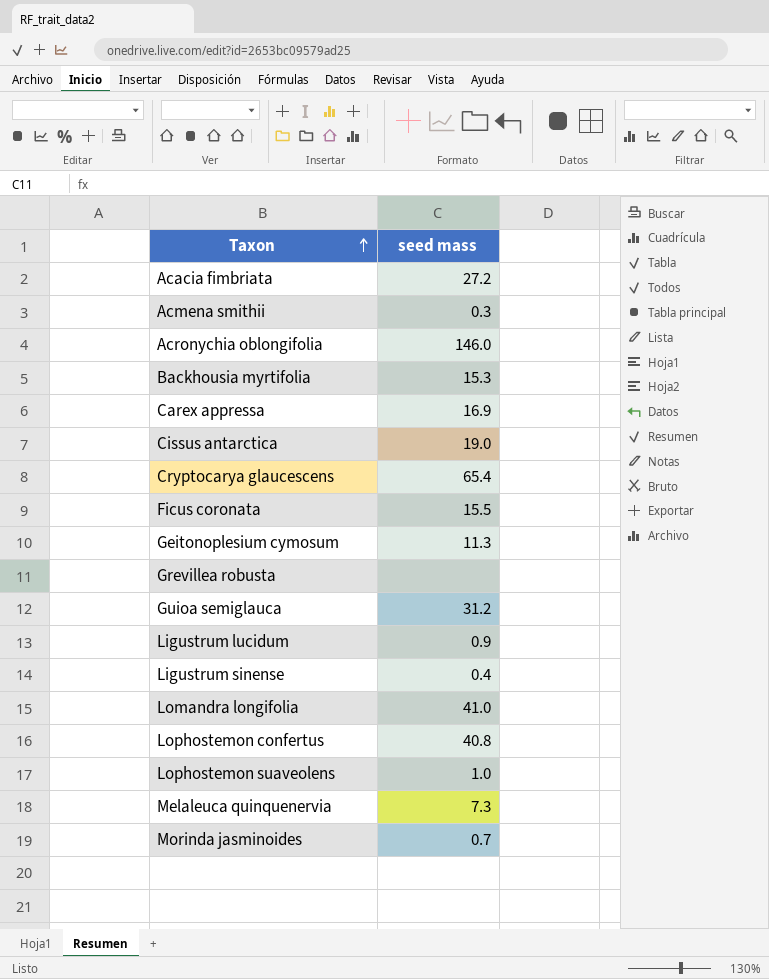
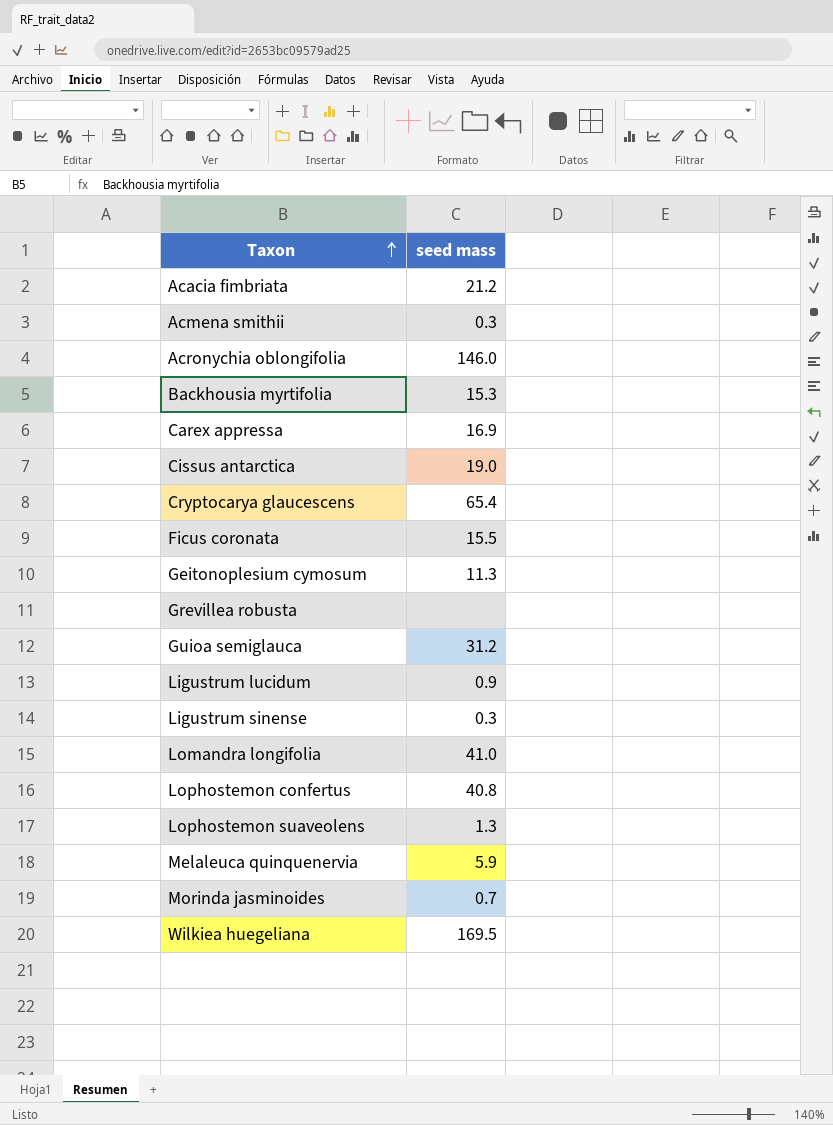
Acacia fimbriata | seed mass: 27.2 -> 21.2
Ligustrum sinense | seed mass: 0.4 -> 0.3
Lophostemon suaveolens | seed mass: 1.0 -> 1.3
Melaleuca quinquenervia | seed mass: 7.3 -> 5.9
row Wilkiea huegeliana: none -> 169.5

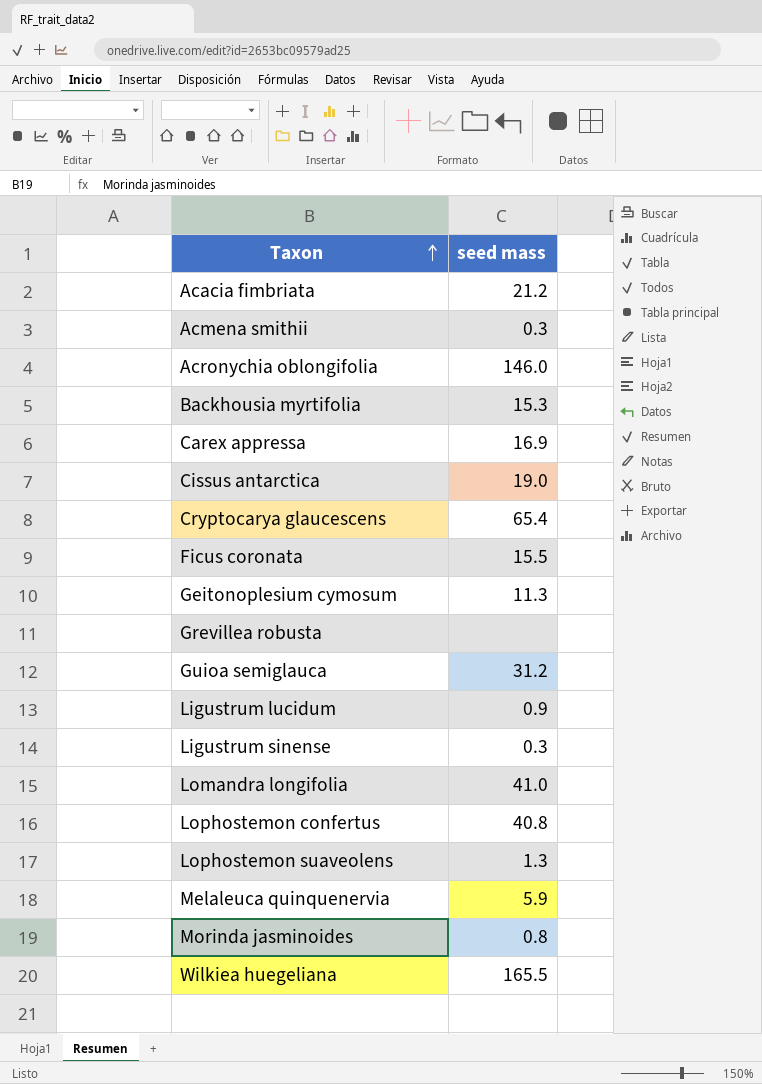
Morinda jasminoides | seed mass: 0.7 -> 0.8
Wilkiea huegeliana | seed mass: 169.5 -> 165.5

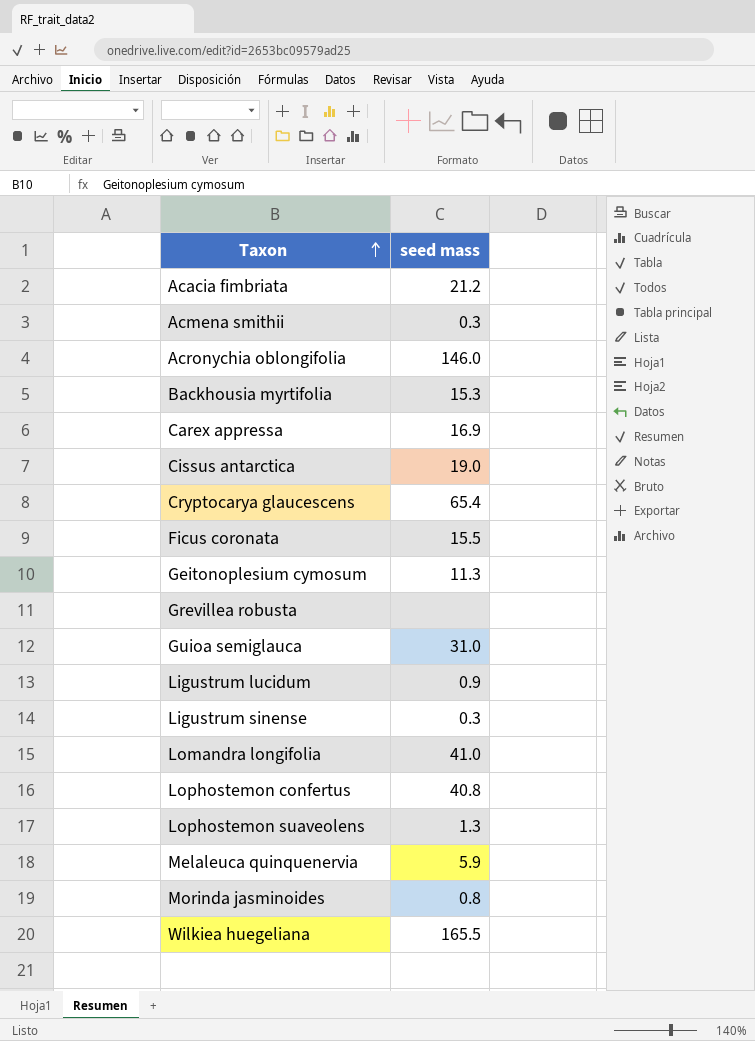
Guioa semiglauca | seed mass: 31.2 -> 31.0

